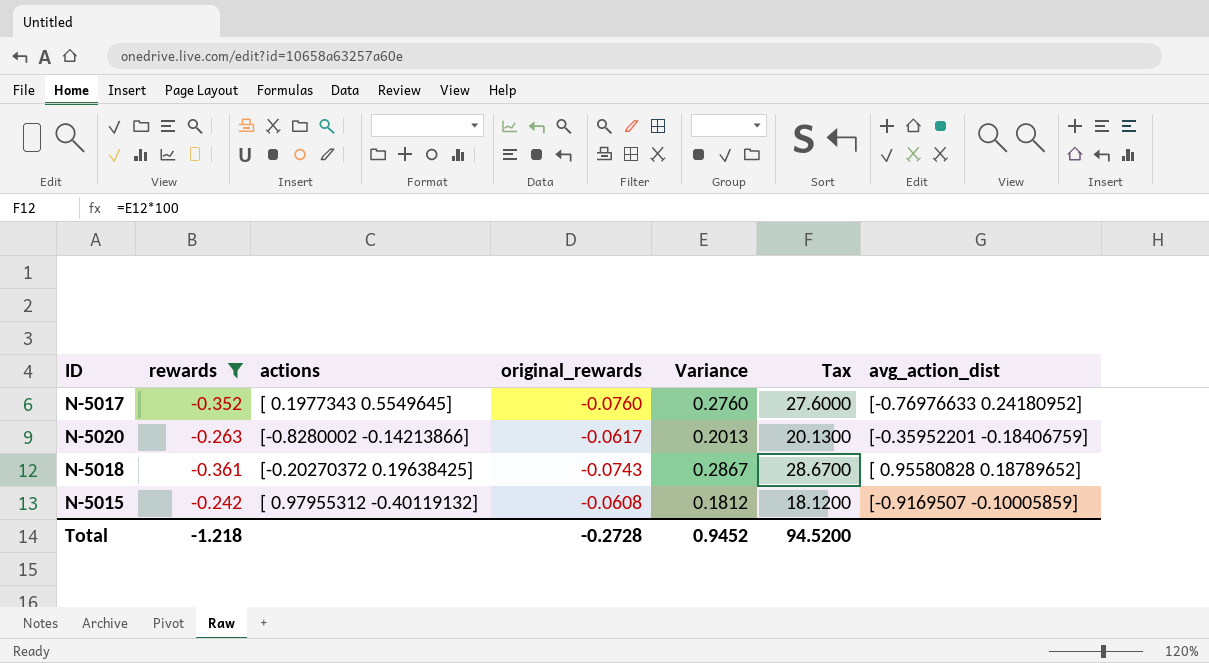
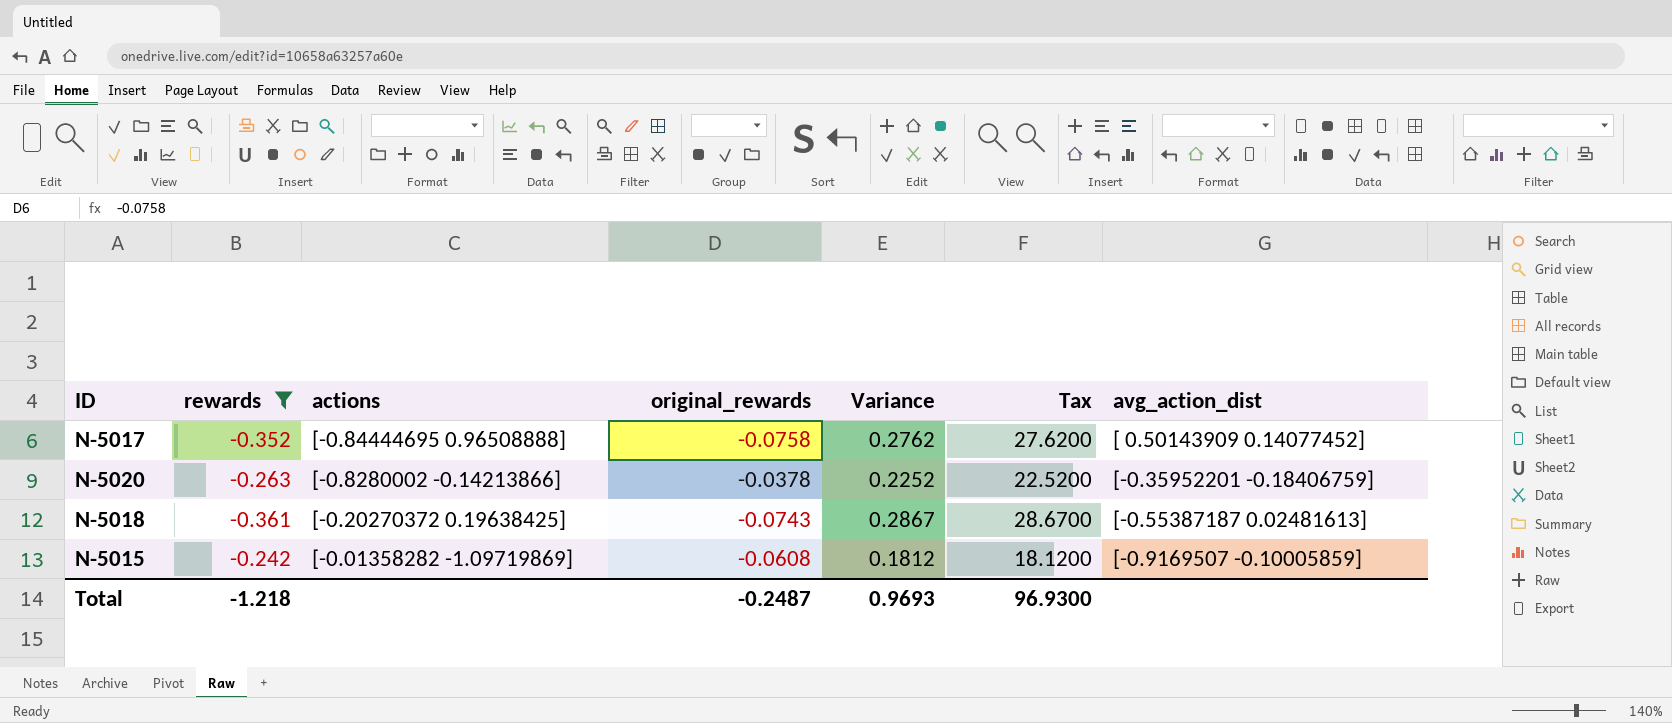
N-5017 | actions: [ 0.1977343 0.5549645] -> [-0.84444695 0.96508888]
N-5017 | original_rewards: -0.0760 -> -0.0758
N-5017 | Variance: 0.2760 -> 0.2762
N-5017 | Tax: 27.6000 -> 27.6200
N-5017 | avg_action_dist: [-0.76976633 0.24180952] -> [ 0.50143909 0.14077452]
N-5020 | original_rewards: -0.0617 -> -0.0378
N-5020 | Variance: 0.2013 -> 0.2252
N-5020 | Tax: 20.1300 -> 22.5200
N-5018 | avg_action_dist: [ 0.95580828 0.18789652] -> [-0.55387187 0.02481613]
N-5015 | actions: [ 0.97955312 -0.40119132] -> [-0.01358282 -1.09719869]
Total | original_rewards: -0.2728 -> -0.2487
Total | Variance: 0.9452 -> 0.9693
Total | Tax: 94.5200 -> 96.9300

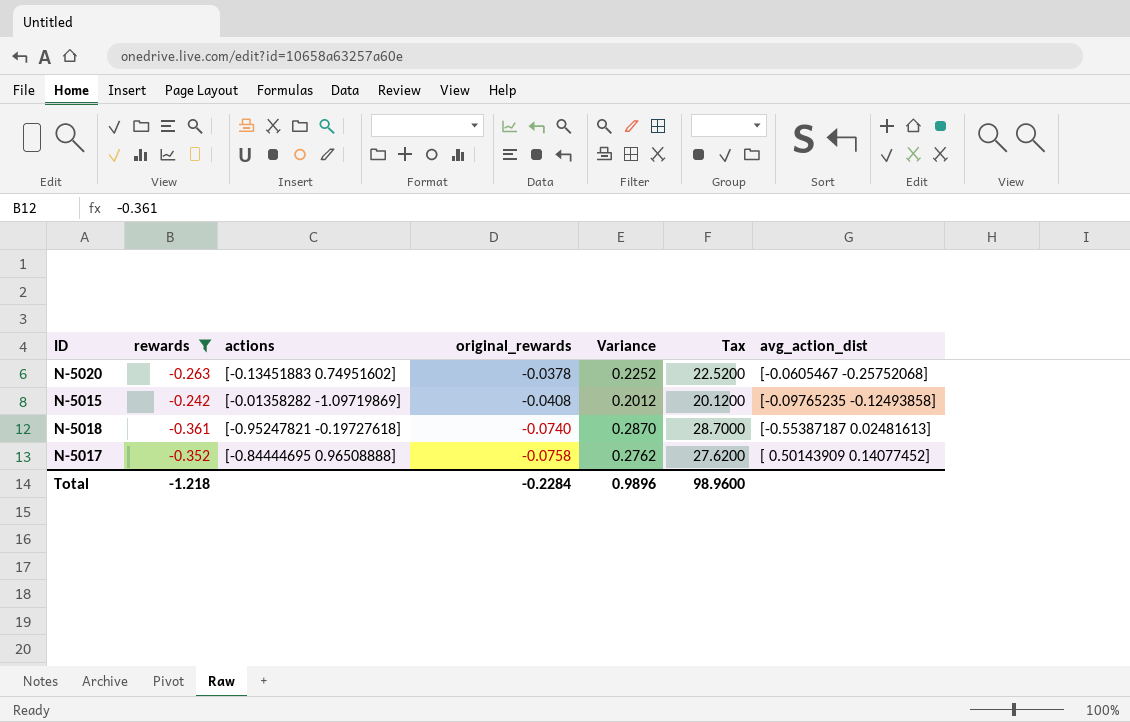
row order: none -> original_rewards descending
N-5020 | actions: [-0.8280002 -0.14213866] -> [-0.13451883 0.74951602]
N-5020 | avg_action_dist: [-0.35952201 -0.18406759] -> [-0.0605467 -0.25752068]
N-5015 | original_rewards: -0.0608 -> -0.0408
N-5015 | Variance: 0.1812 -> 0.2012
N-5015 | Tax: 18.1200 -> 20.1200
N-5015 | avg_action_dist: [-0.9169507 -0.10005859] -> [-0.09765235 -0.12493858]
N-5018 | actions: [-0.20270372 0.19638425] -> [-0.95247821 -0.19727618]
N-5018 | original_rewards: -0.0743 -> -0.0740
N-5018 | Variance: 0.2867 -> 0.2870
N-5018 | Tax: 28.6700 -> 28.7000
Total | original_rewards: -0.2487 -> -0.2284
Total | Variance: 0.9693 -> 0.9896
Total | Tax: 96.9300 -> 98.9600

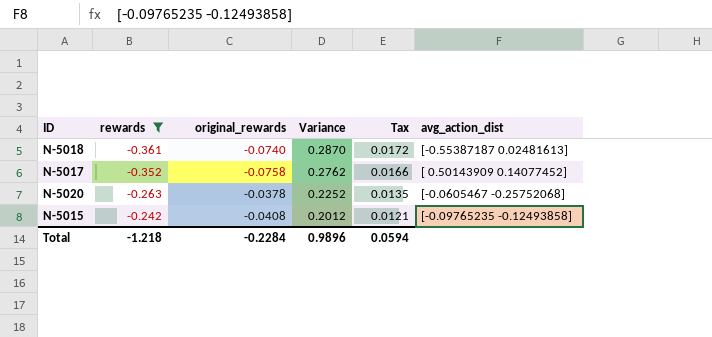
row order: original_rewards descending -> rewards ascending
column actions | position: 3 -> none
column Tax | formula: [Variance] * 100 -> [Variance] * 0.06
Total | Tax: 98.9600 -> 0.0594

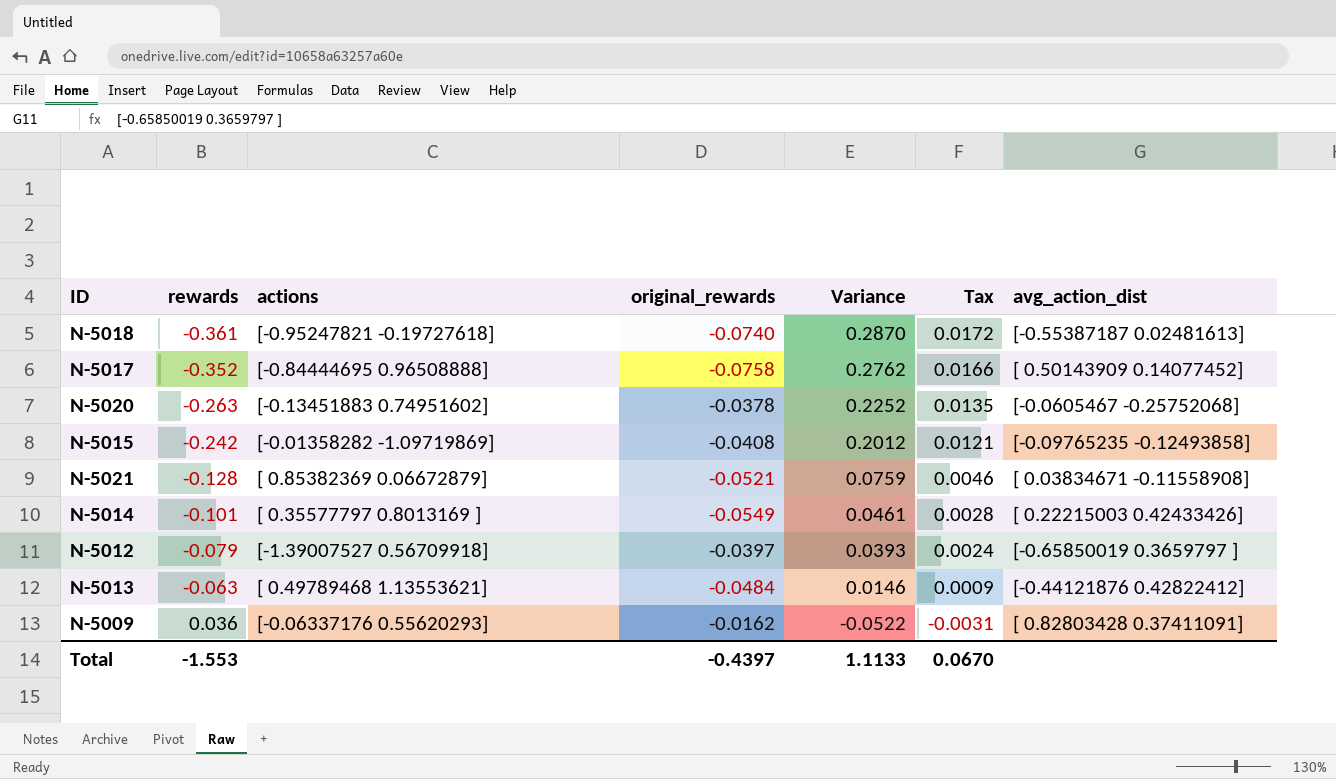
filter: rewards <= -0.242 -> none
column actions | position: none -> 3
Total | rewards: -1.218 -> -1.553
Total | original_rewards: -0.2284 -> -0.4397
Total | Variance: 0.9896 -> 1.1133
Total | Tax: 0.0594 -> 0.0670

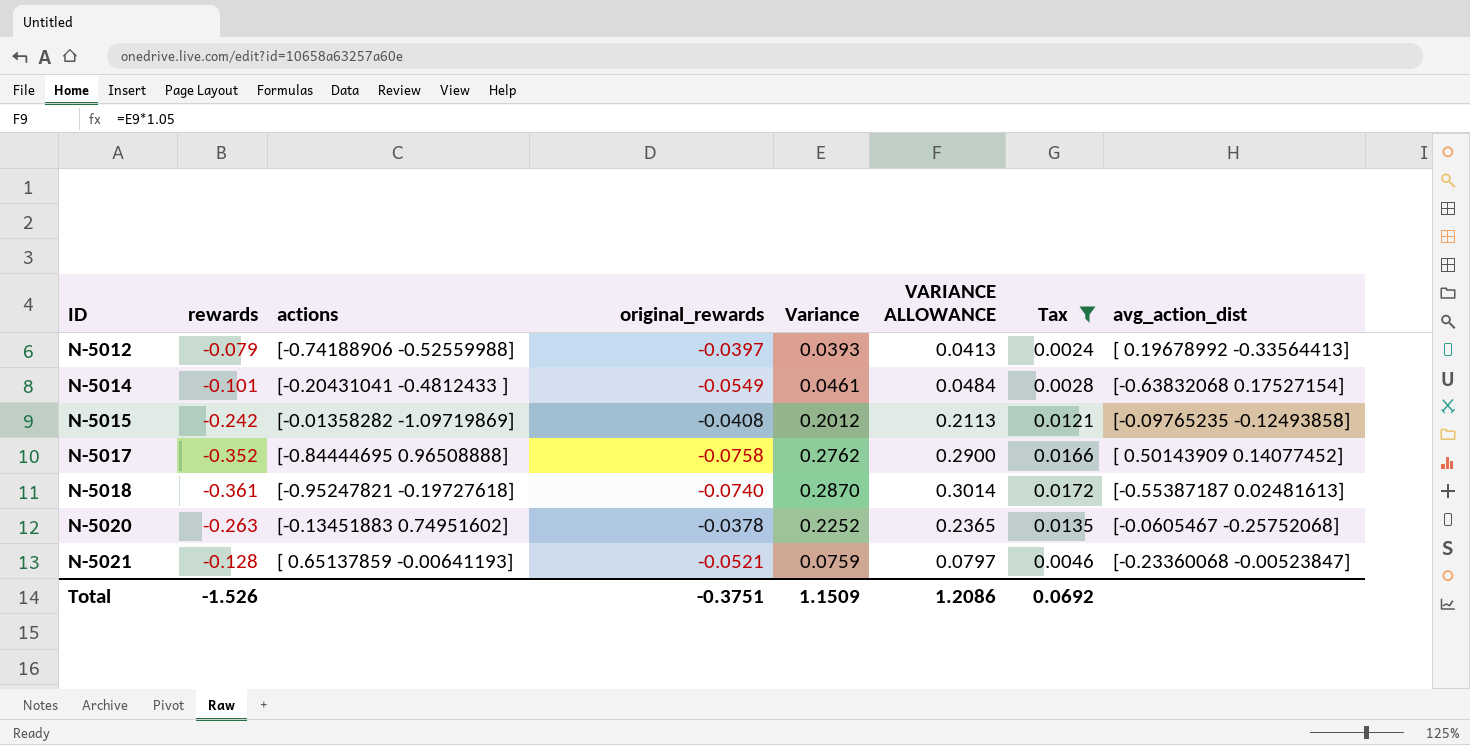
filter: none -> Tax >= 0.0024
row order: rewards ascending -> ID ascending
column VARIANCE ALLOWANCE | formula: none -> [Variance] * 1.05
N-5012 | actions: [-1.39007527 0.56709918] -> [-0.74188906 -0.52559988]
N-5012 | avg_action_dist: [-0.65850019 0.3659797 ] -> [ 0.19678992 -0.33564413]
N-5014 | actions: [ 0.35577797 0.8013169 ] -> [-0.20431041 -0.4812433 ]
N-5014 | avg_action_dist: [ 0.22215003 0.42433426] -> [-0.63832068 0.17527154]
N-5021 | actions: [ 0.85382369 0.06672879] -> [ 0.65137859 -0.00641193]
N-5021 | avg_action_dist: [ 0.03834671 -0.11558908] -> [-0.23360068 -0.00523847]
Total | rewards: -1.553 -> -1.526
Total | original_rewards: -0.4397 -> -0.3751
Total | Variance: 1.1133 -> 1.1509
Total | Tax: 0.0670 -> 0.0692

